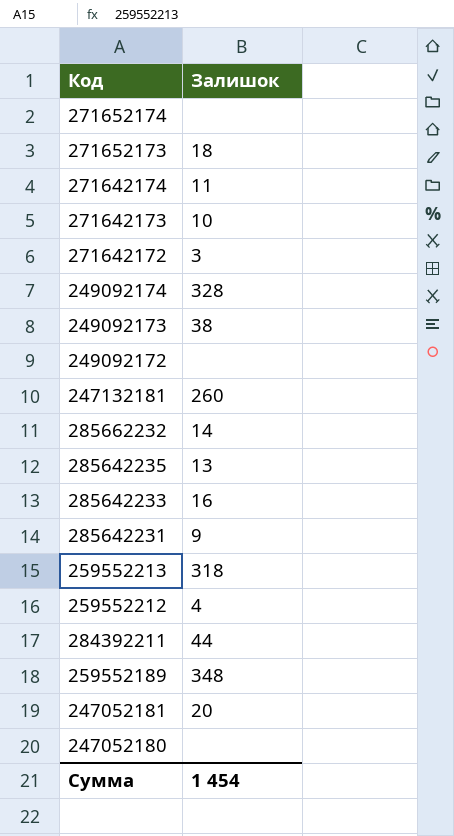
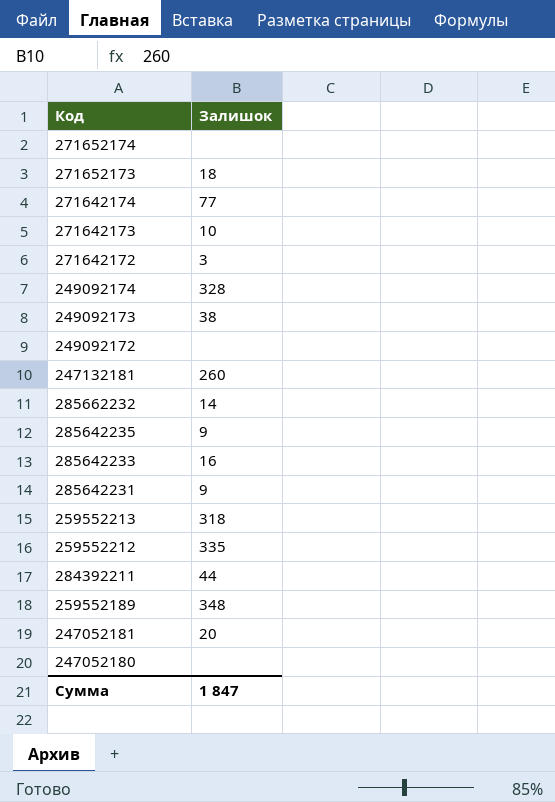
271642174 | Залишок: 11 -> 77
285642235 | Залишок: 13 -> 9
259552212 | Залишок: 4 -> 335
Сумма | Залишок: 1 454 -> 1 847

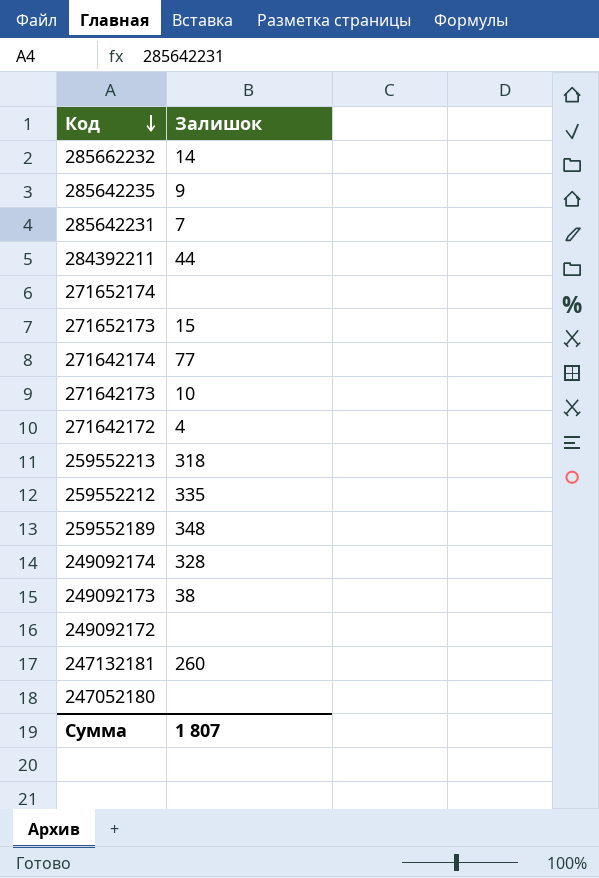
row order: none -> Код descending
row 285642233: 16 -> none
row 247052181: 20 -> none
285642231 | Залишок: 9 -> 7
271652173 | Залишок: 18 -> 15
271642172 | Залишок: 3 -> 4
Сумма | Залишок: 1 847 -> 1 807

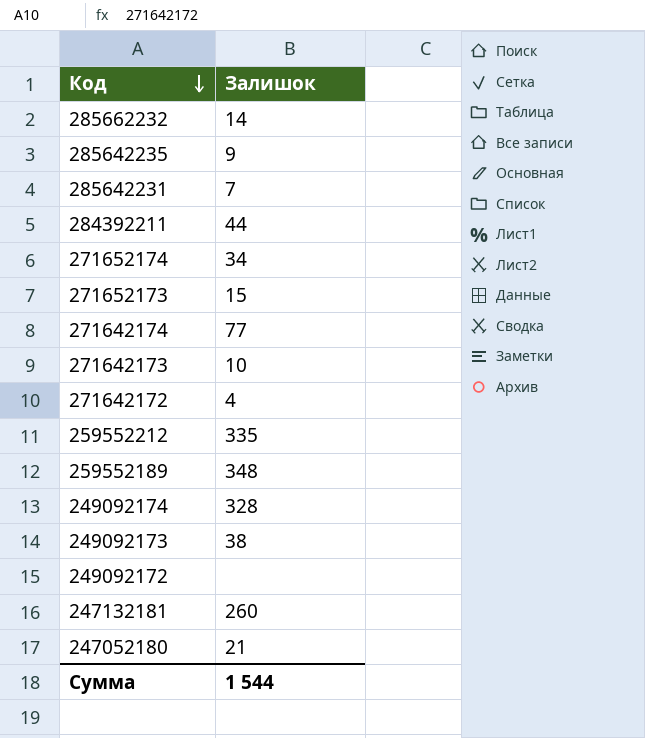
row 259552213: 318 -> none
271652174 | Залишок: none -> 34
247052180 | Залишок: none -> 21
Сумма | Залишок: 1 807 -> 1 544

